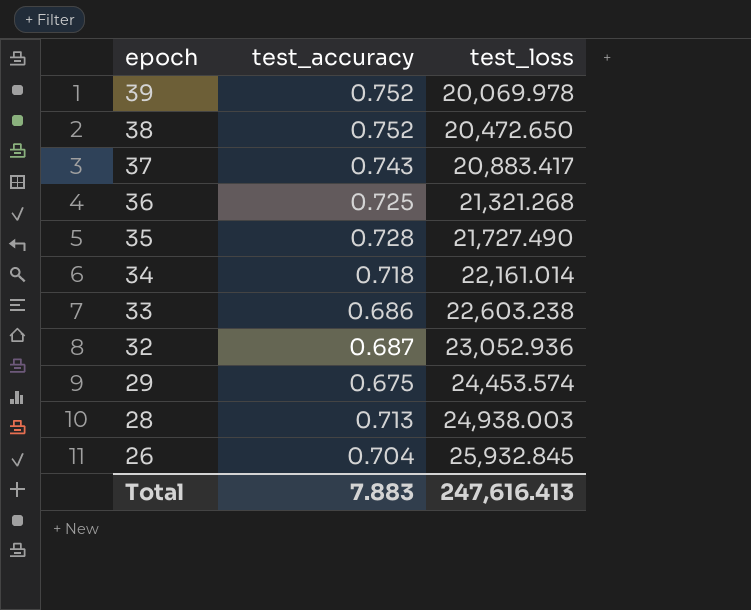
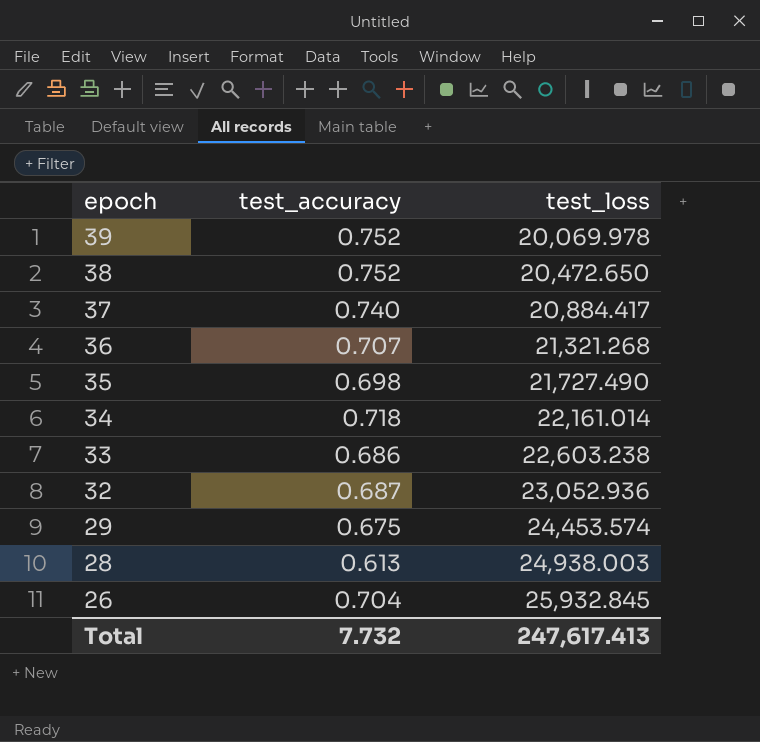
37 | test_accuracy: 0.743 -> 0.740
37 | test_loss: 20,883.417 -> 20,884.417
36 | test_accuracy: 0.725 -> 0.707
35 | test_accuracy: 0.728 -> 0.698
28 | test_accuracy: 0.713 -> 0.613
Total | test_accuracy: 7.883 -> 7.732
Total | test_loss: 247,616.413 -> 247,617.413

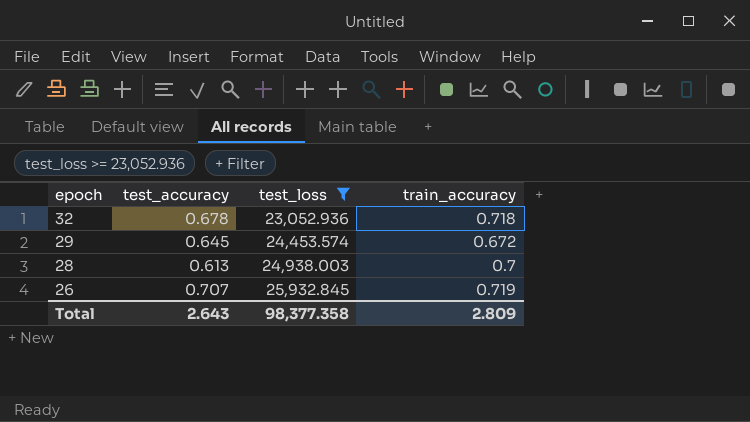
filter: none -> test_loss >= 23,052.936
column train_accuracy | position: none -> 4
32 | test_accuracy: 0.687 -> 0.678
29 | test_accuracy: 0.675 -> 0.645
26 | test_accuracy: 0.704 -> 0.707
Total | test_accuracy: 7.732 -> 2.643
Total | test_loss: 247,617.413 -> 98,377.358

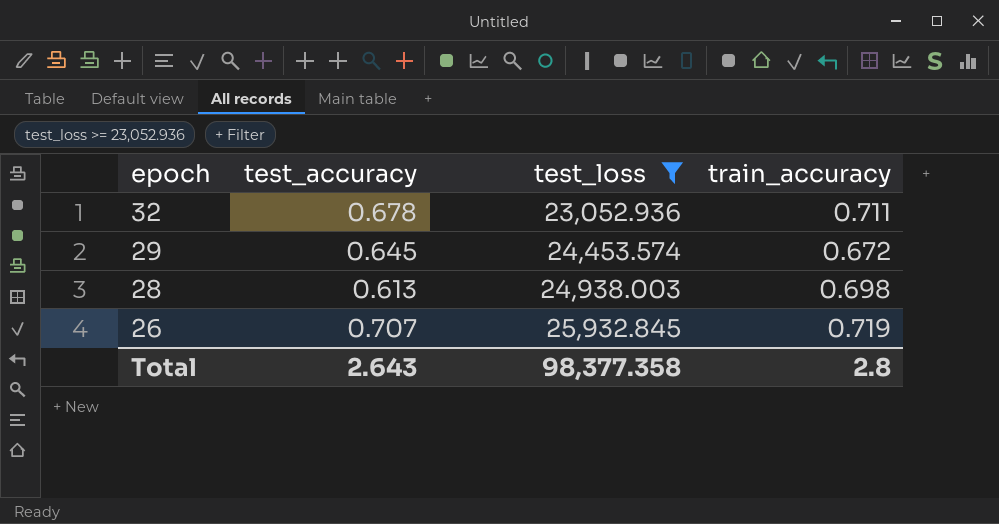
32 | train_accuracy: 0.718 -> 0.711
28 | train_accuracy: 0.7 -> 0.698
Total | train_accuracy: 2.809 -> 2.8

